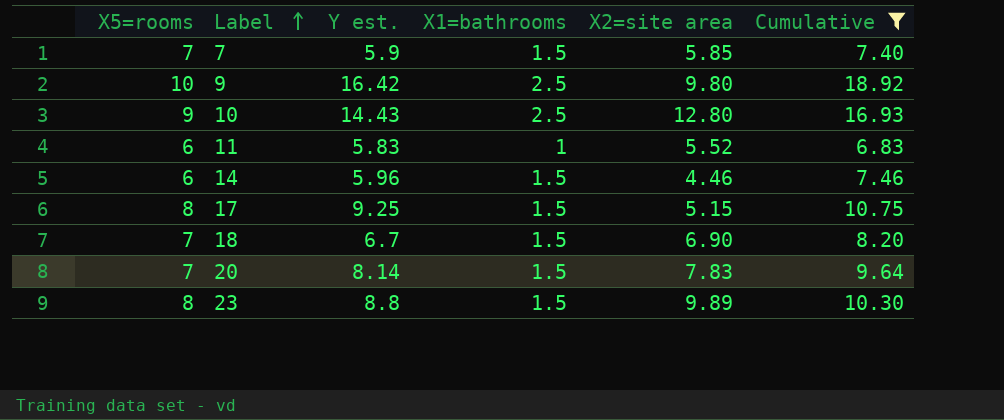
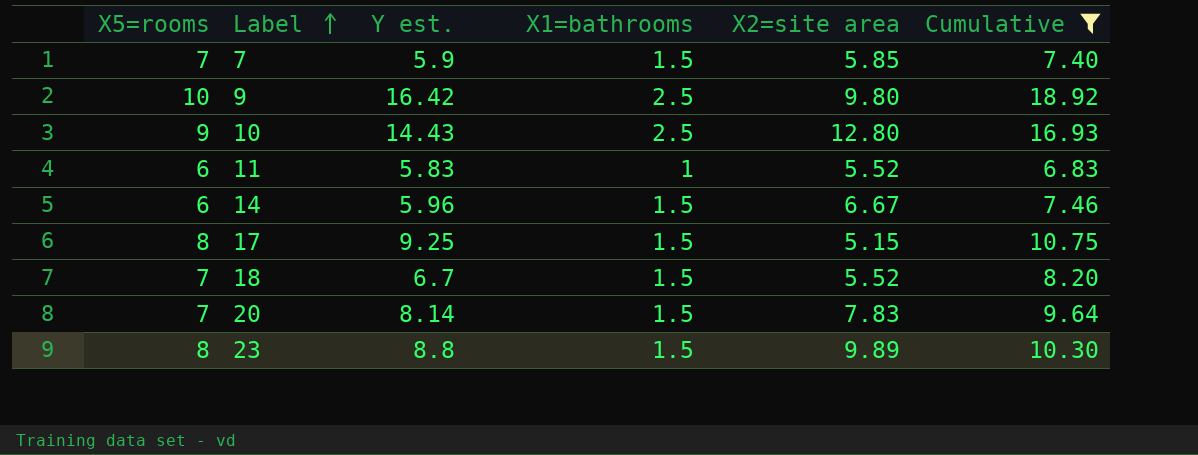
14 | X2=site area: 4.46 -> 6.67
18 | X2=site area: 6.90 -> 5.52

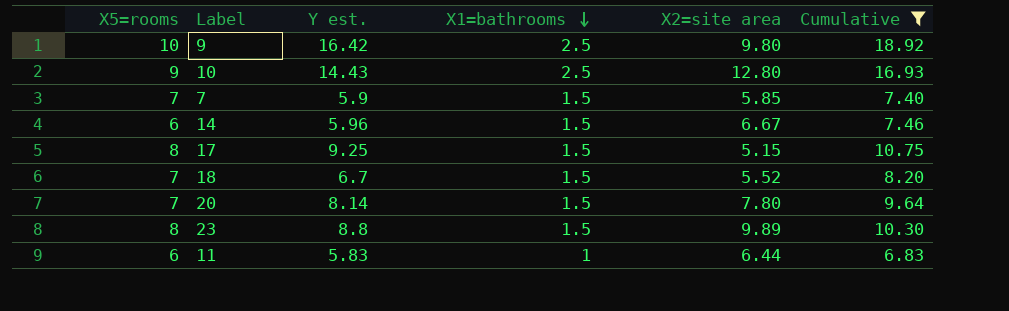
row order: Label ascending -> X1=bathrooms descending
20 | X2=site area: 7.83 -> 7.80
11 | X2=site area: 5.52 -> 6.44

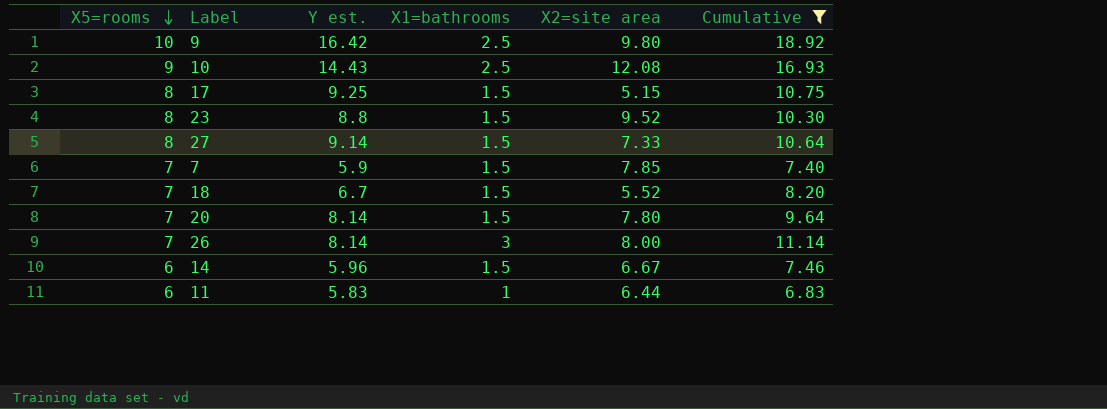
row order: X1=bathrooms descending -> X5=rooms descending
10 | X2=site area: 12.80 -> 12.08
23 | X2=site area: 9.89 -> 9.52
row 27: none -> 8 | 9.14 | 1.5 | 7.33 | 10.64
7 | X2=site area: 5.85 -> 7.85
row 26: none -> 7 | 8.14 | 3 | 8.00 | 11.14

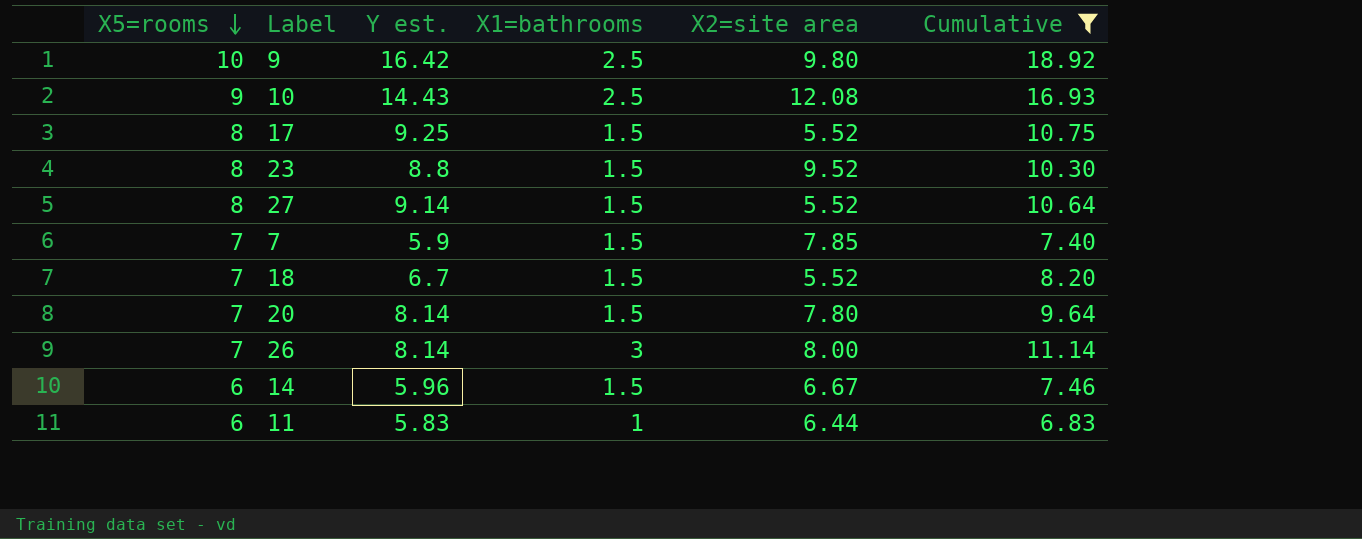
17 | X2=site area: 5.15 -> 5.52
27 | X2=site area: 7.33 -> 5.52

